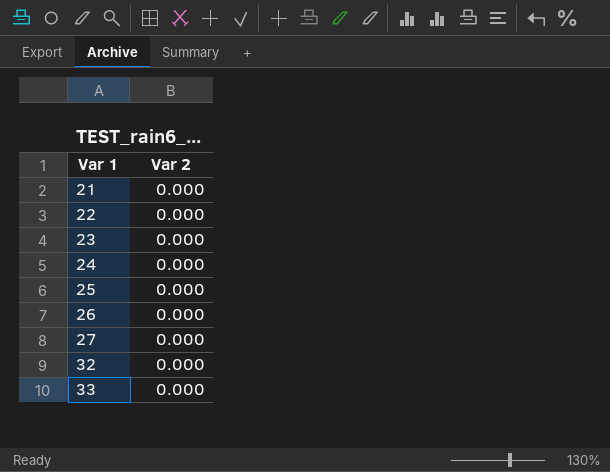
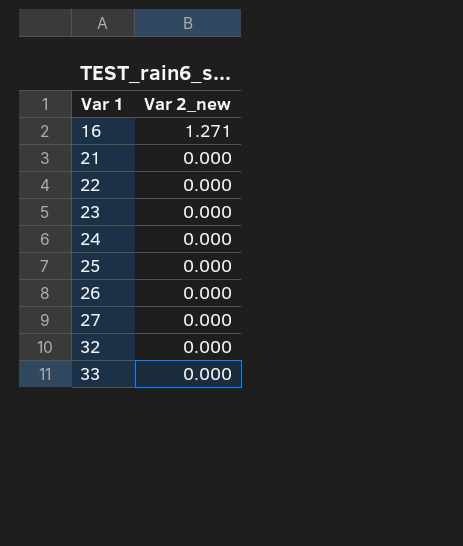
column name: Var 2 -> Var 2_new
row 16: none -> 1.271

